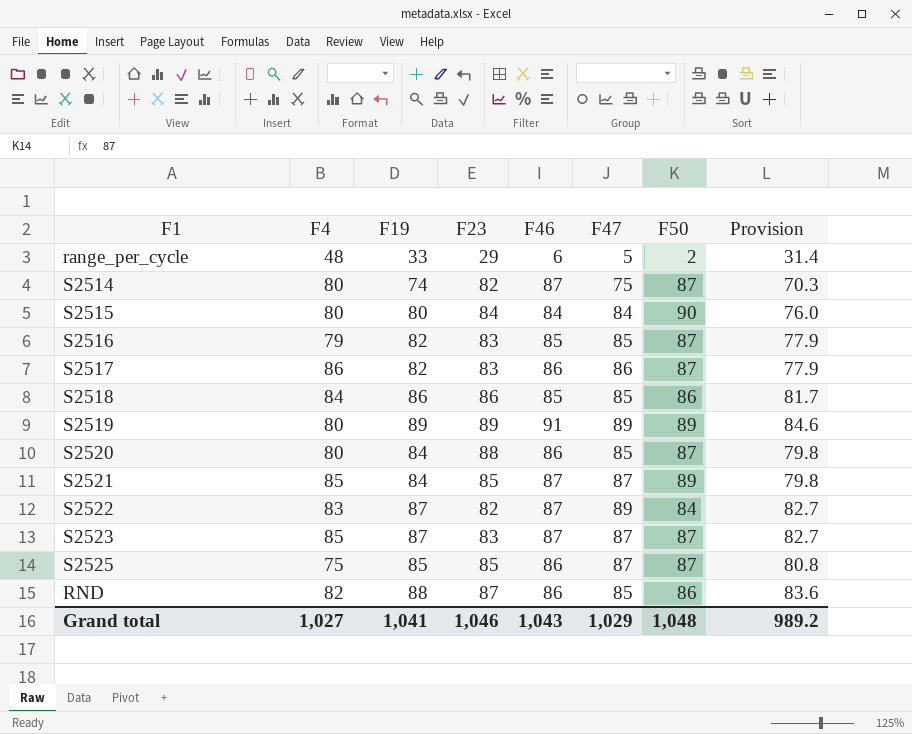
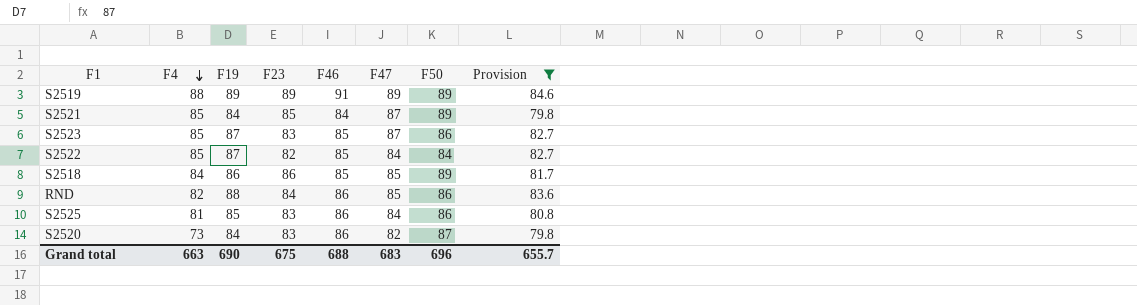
filter: none -> Provision >= 79.8
row order: none -> F4 descending
S2519 | F4: 80 -> 88
S2521 | F46: 87 -> 84
S2523 | F46: 87 -> 85
S2523 | F50: 87 -> 86
S2522 | F4: 83 -> 85
S2522 | F46: 87 -> 85
S2522 | F47: 89 -> 84
S2518 | F50: 86 -> 89
RND | F23: 87 -> 84
S2525 | F4: 75 -> 81
S2525 | F23: 85 -> 83
S2525 | F47: 87 -> 84
S2525 | F50: 87 -> 86
S2520 | F4: 80 -> 73
S2520 | F23: 88 -> 83
S2520 | F47: 85 -> 82
Grand total | F4: 1,027 -> 663
Grand total | F19: 1,041 -> 690
Grand total | F23: 1,046 -> 675
Grand total | F46: 1,043 -> 688
Grand total | F47: 1,029 -> 683
Grand total | F50: 1,048 -> 696
Grand total | Provision: 989.2 -> 655.7

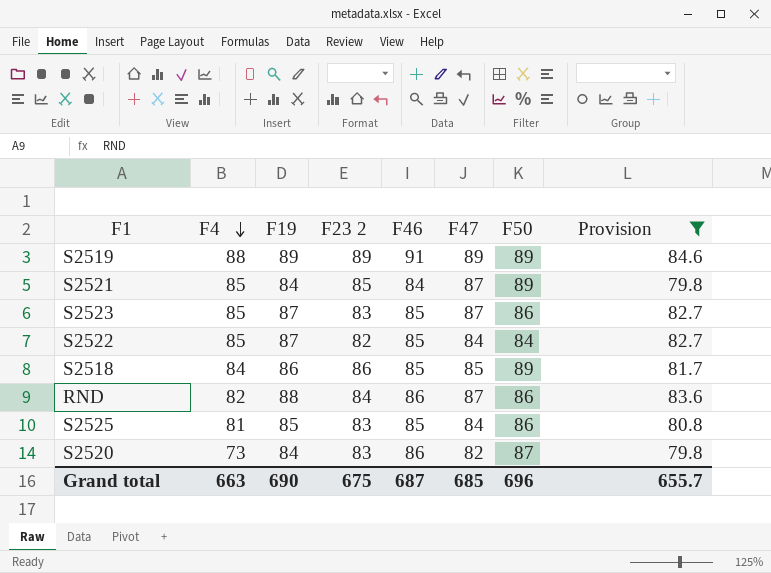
column name: F23 -> F23 2
RND | F47: 85 -> 87
S2525 | F46: 86 -> 85
Grand total | F46: 688 -> 687
Grand total | F47: 683 -> 685

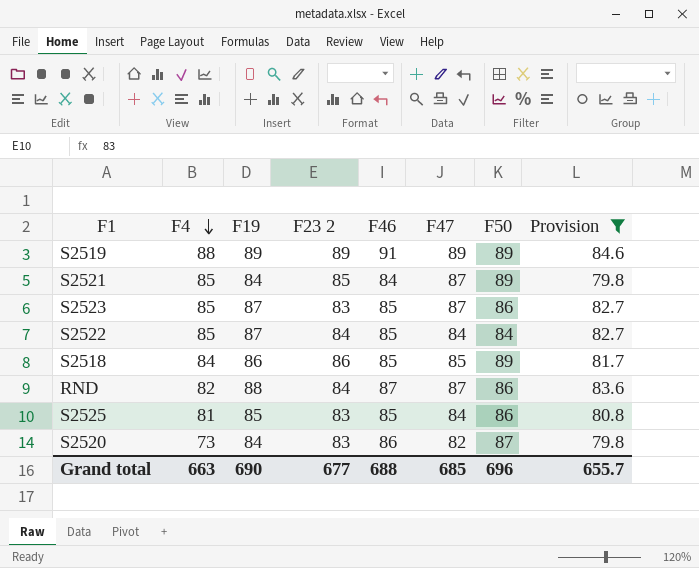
S2522 | F23 2: 82 -> 84
RND | F46: 86 -> 87
Grand total | F23 2: 675 -> 677
Grand total | F46: 687 -> 688

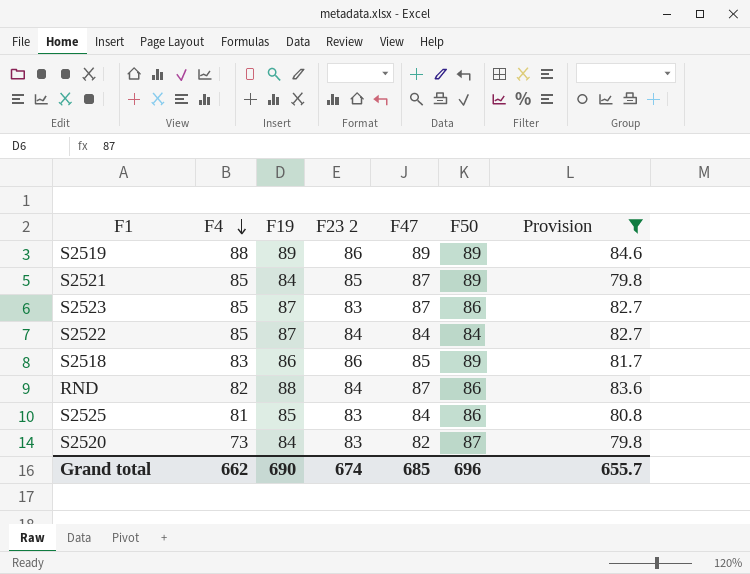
column F46 | position: 5 -> none
S2519 | F23 2: 89 -> 86
S2518 | F4: 84 -> 83
Grand total | F4: 663 -> 662
Grand total | F23 2: 677 -> 674

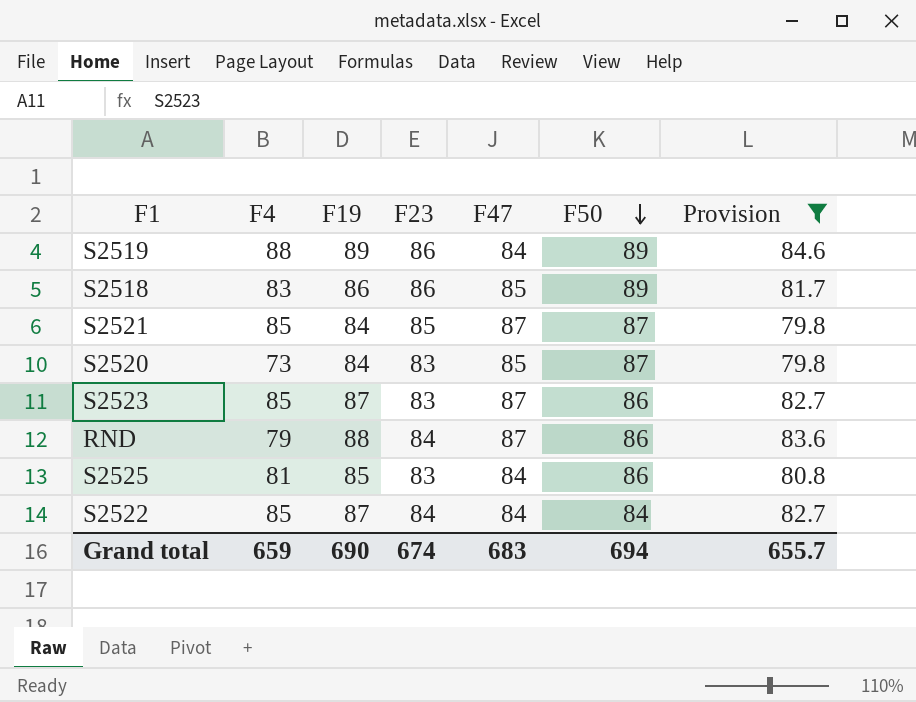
row order: F4 descending -> F50 descending
column name: F23 2 -> F23
S2519 | F47: 89 -> 84
S2521 | F50: 89 -> 87
S2520 | F47: 82 -> 85
RND | F4: 82 -> 79
Grand total | F4: 662 -> 659
Grand total | F47: 685 -> 683
Grand total | F50: 696 -> 694

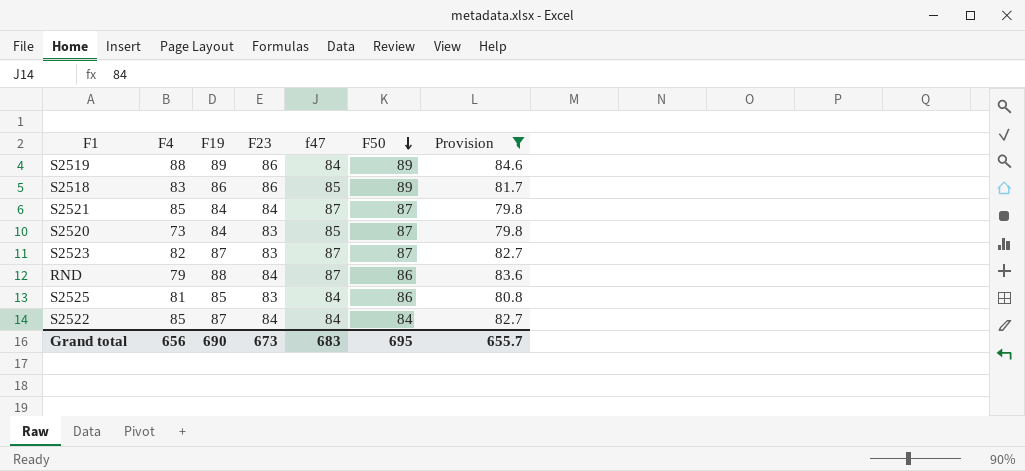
column name: F47 -> f47
S2521 | F23: 85 -> 84
S2523 | F4: 85 -> 82
S2523 | F50: 86 -> 87
Grand total | F4: 659 -> 656
Grand total | F23: 674 -> 673
Grand total | F50: 694 -> 695

